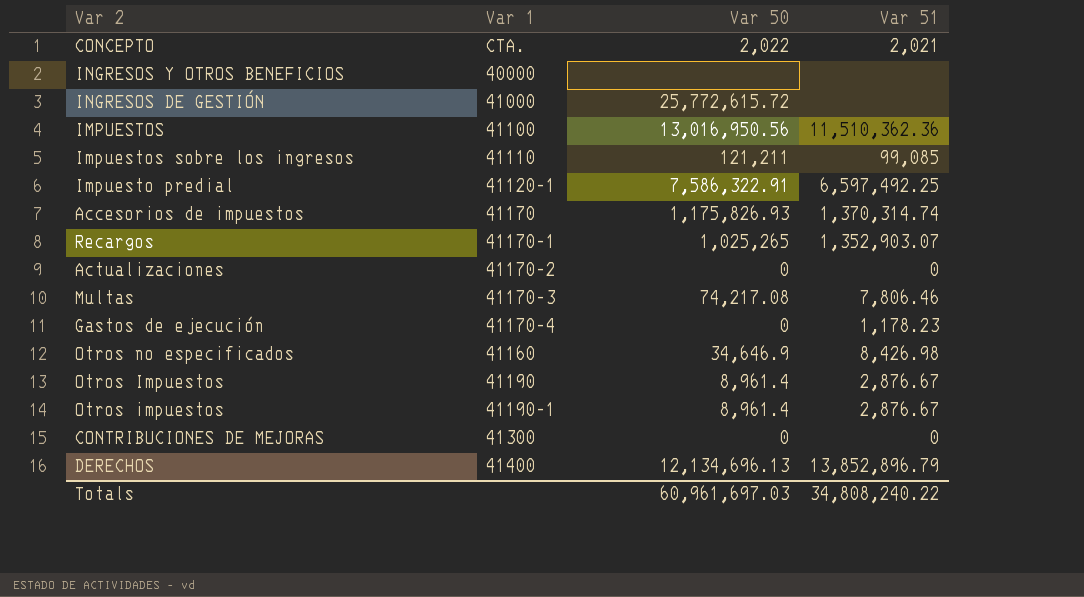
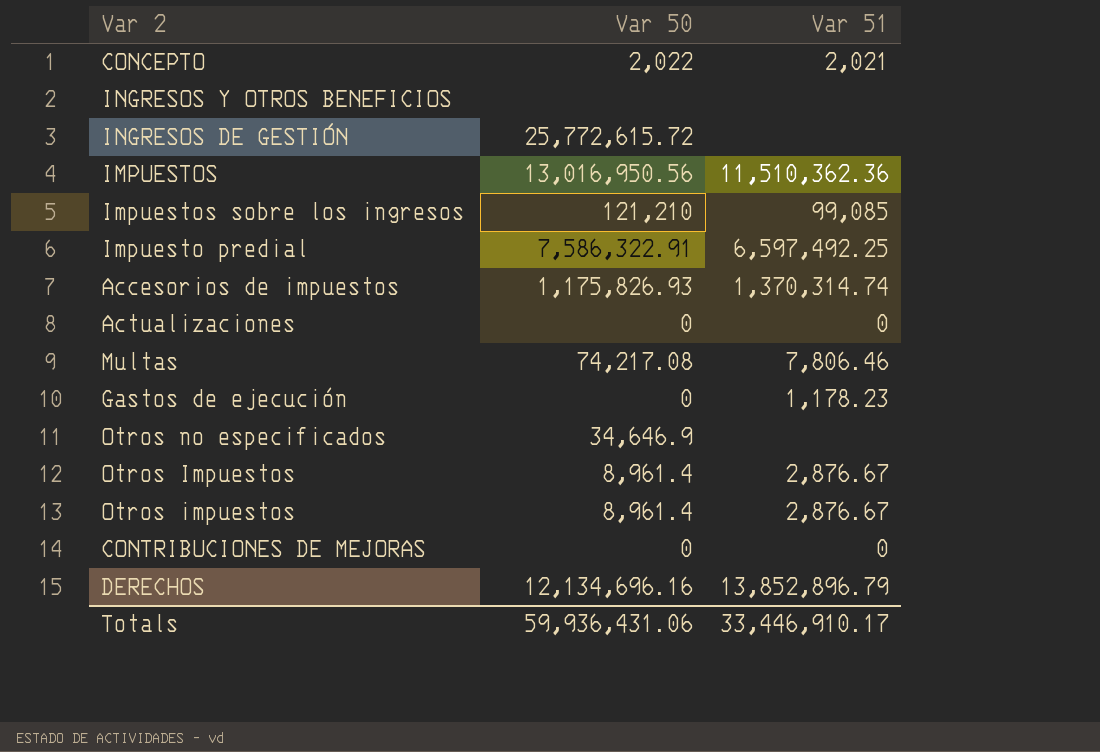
column Var 1 | position: 2 -> none
row Recargos: 41170-1 | 1,025,265 | 1,352,903.07 -> none
Impuestos sobre los ingresos | Var 50: 121,211 -> 121,210
Otros no especificados | Var 51: 8,426.98 -> none
DERECHOS | Var 50: 12,134,696.13 -> 12,134,696.16
Totals | Var 50: 60,961,697.03 -> 59,936,431.06
Totals | Var 51: 34,808,240.22 -> 33,446,910.17

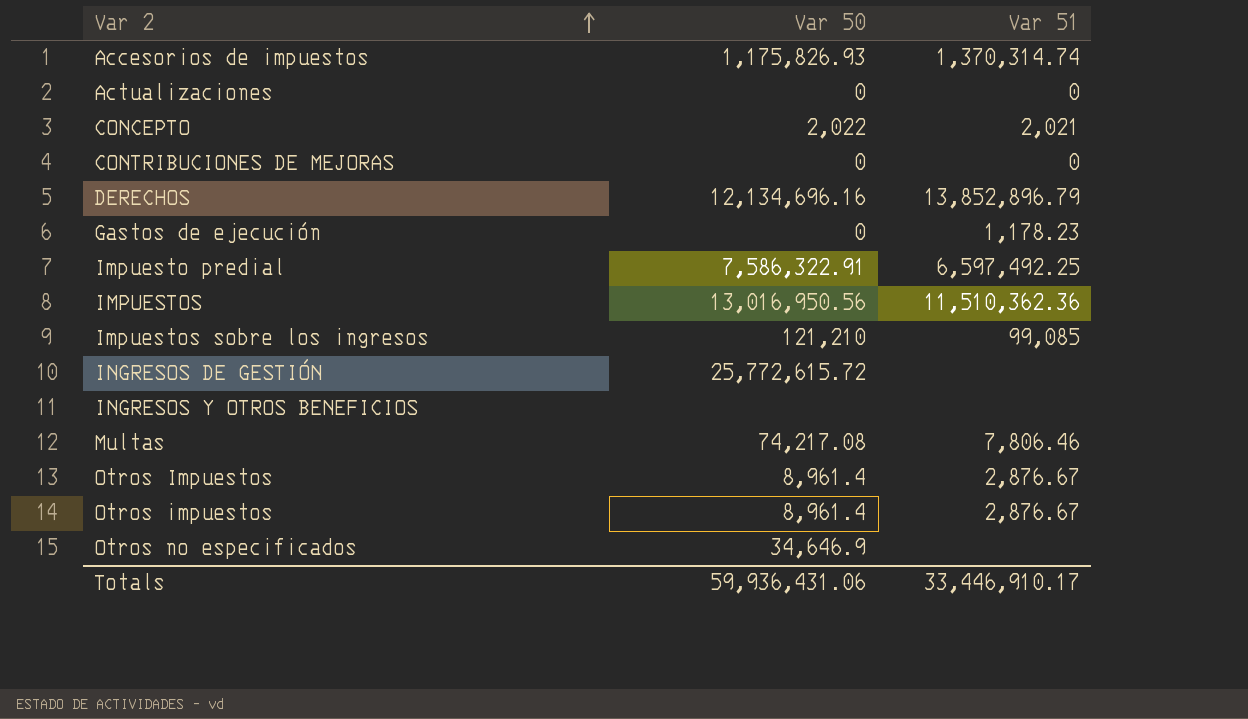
row order: none -> Var 2 ascending

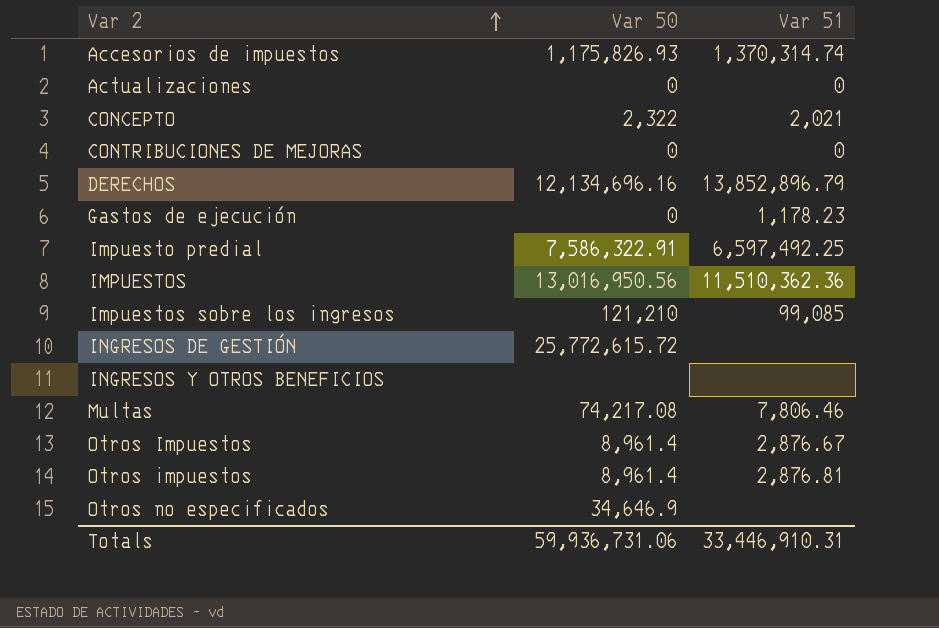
CONCEPTO | Var 50: 2,022 -> 2,322
Otros impuestos | Var 51: 2,876.67 -> 2,876.81
Totals | Var 50: 59,936,431.06 -> 59,936,731.06
Totals | Var 51: 33,446,910.17 -> 33,446,910.31

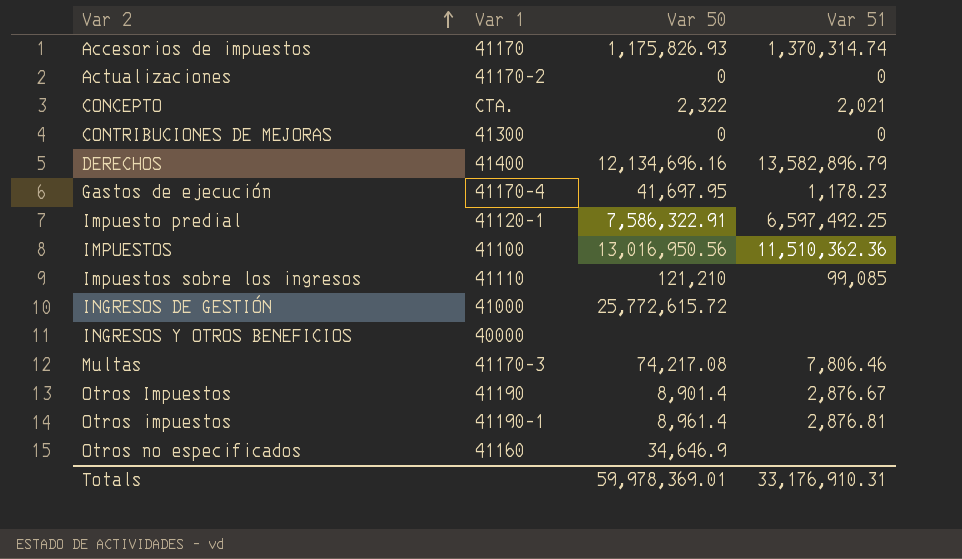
column Var 1 | position: none -> 2
DERECHOS | Var 51: 13,852,896.79 -> 13,582,896.79
Gastos de ejecución | Var 50: 0 -> 41,697.95
Otros Impuestos | Var 50: 8,961.4 -> 8,901.4
Totals | Var 50: 59,936,731.06 -> 59,978,369.01
Totals | Var 51: 33,446,910.31 -> 33,176,910.31

